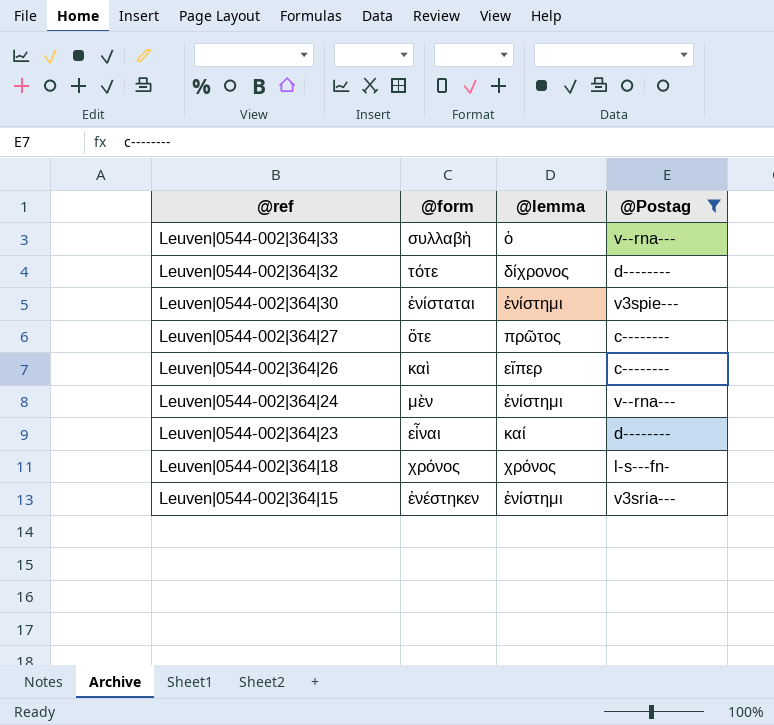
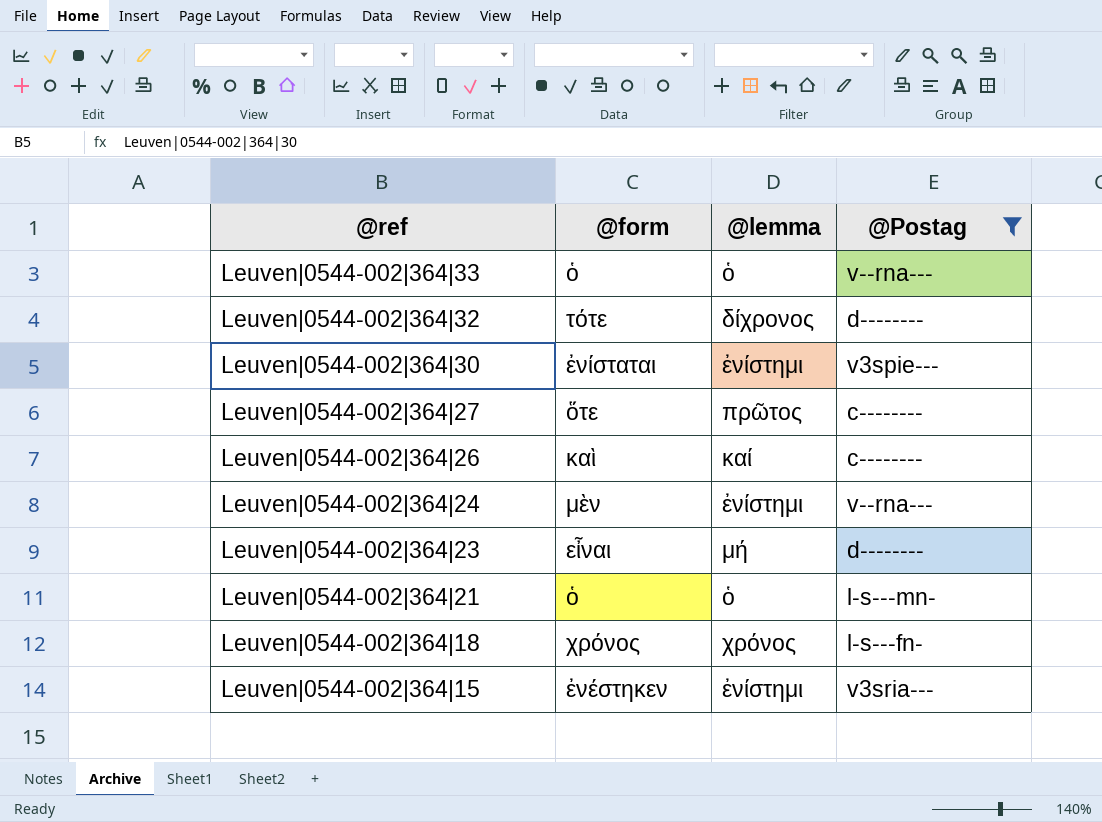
Leuven|0544-002|364|33 | @form: συλλαβὴ -> ὁ
Leuven|0544-002|364|26 | @lemma: εἴπερ -> καί
Leuven|0544-002|364|23 | @lemma: καί -> μή
row Leuven|0544-002|364|21: none -> ὁ | ὁ | l-s---mn-

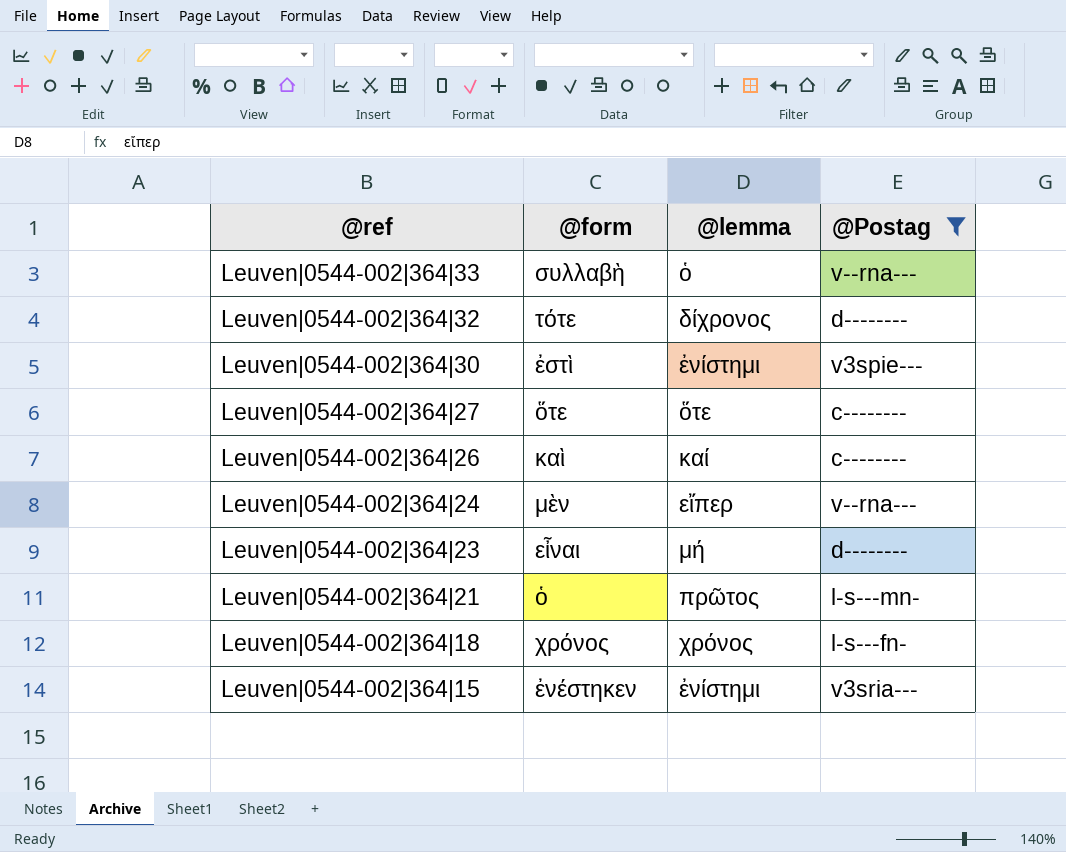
Leuven|0544-002|364|33 | @form: ὁ -> συλλαβὴ
Leuven|0544-002|364|30 | @form: ἐνίσταται -> ἐστὶ
Leuven|0544-002|364|27 | @lemma: πρῶτος -> ὅτε
Leuven|0544-002|364|24 | @lemma: ἐνίστημι -> εἴπερ
Leuven|0544-002|364|21 | @lemma: ὁ -> πρῶτος

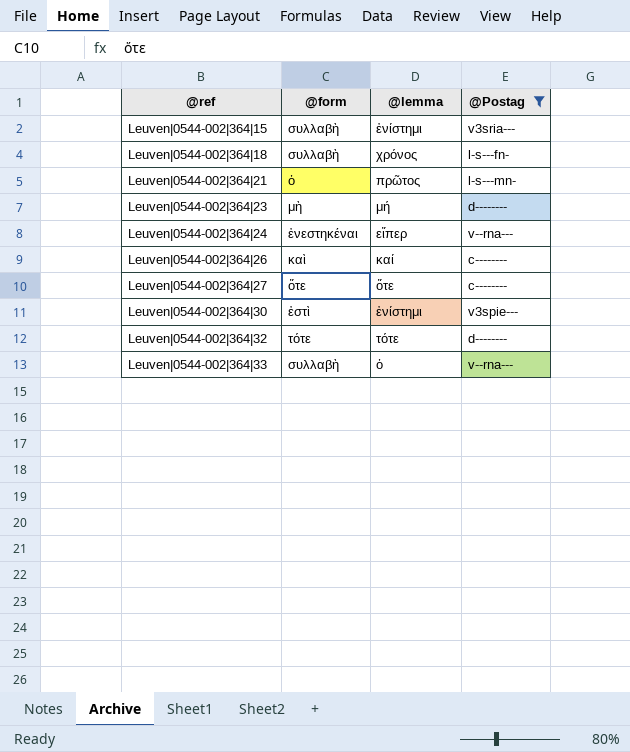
row order: @ref descending -> @ref ascending
Leuven|0544-002|364|15 | @form: ἐνέστηκεν -> συλλαβὴ
Leuven|0544-002|364|18 | @form: χρόνος -> συλλαβὴ
Leuven|0544-002|364|23 | @form: εἶναι -> μὴ
Leuven|0544-002|364|24 | @form: μὲν -> ἐνεστηκέναι
Leuven|0544-002|364|32 | @lemma: δίχρονος -> τότε

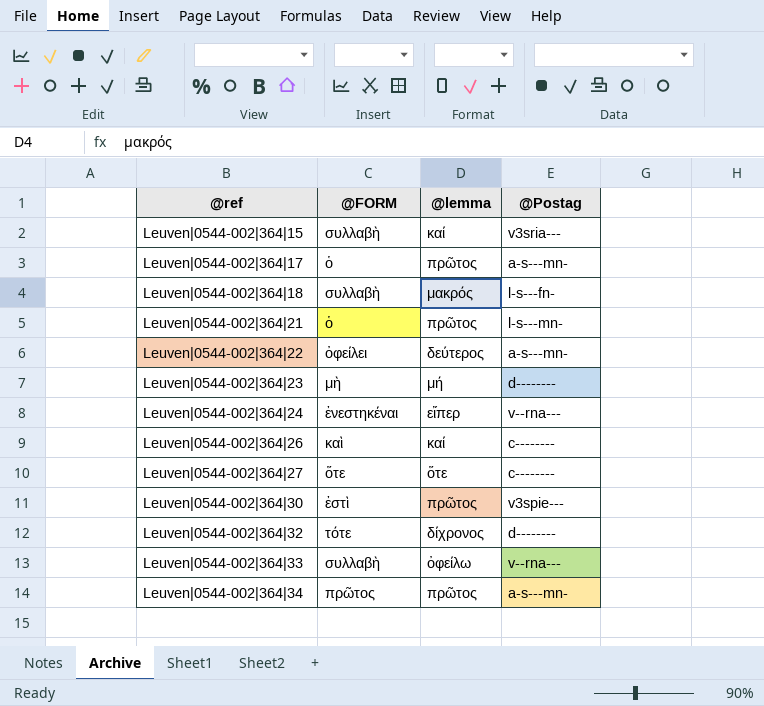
filter: @Postag != a-s---mn- -> none
column name: @form -> @FORM
Leuven|0544-002|364|15 | @lemma: ἐνίστημι -> καί
Leuven|0544-002|364|18 | @lemma: χρόνος -> μακρός
Leuven|0544-002|364|30 | @lemma: ἐνίστημι -> πρῶτος
Leuven|0544-002|364|32 | @lemma: τότε -> δίχρονος
Leuven|0544-002|364|33 | @lemma: ὁ -> ὀφείλω

